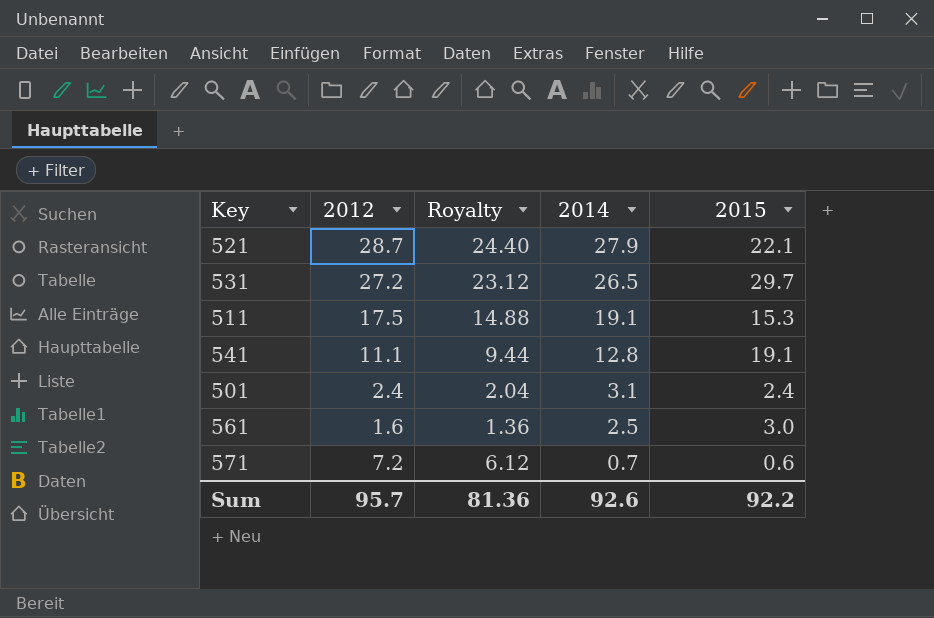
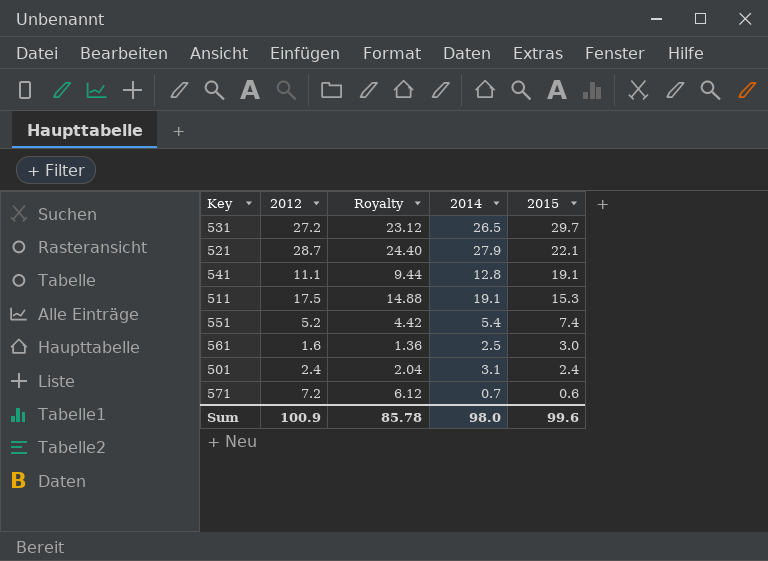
row order: 2014 descending -> 2015 descending
row 551: none -> 5.2 | 4.42 | 5.4 | 7.4
Sum | 2012: 95.7 -> 100.9
Sum | Royalty: 81.36 -> 85.78
Sum | 2014: 92.6 -> 98.0
Sum | 2015: 92.2 -> 99.6

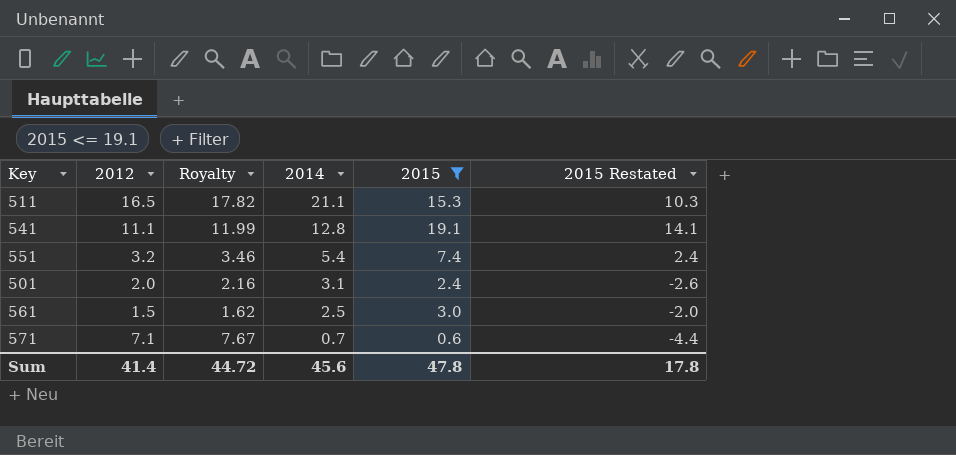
filter: none -> 2015 <= 19.1
row order: 2015 descending -> 2014 descending
column Royalty | formula: [2012] * 0.85 -> [2012] * 1.08
column 2015 Restated | formula: none -> [2015] - 5
511 | 2012: 17.5 -> 16.5
511 | 2014: 19.1 -> 21.1
551 | 2012: 5.2 -> 3.2
501 | 2012: 2.4 -> 2.0
561 | 2012: 1.6 -> 1.5
571 | 2012: 7.2 -> 7.1
Sum | 2012: 100.9 -> 41.4
Sum | Royalty: 85.78 -> 44.72
Sum | 2014: 98.0 -> 45.6
Sum | 2015: 99.6 -> 47.8

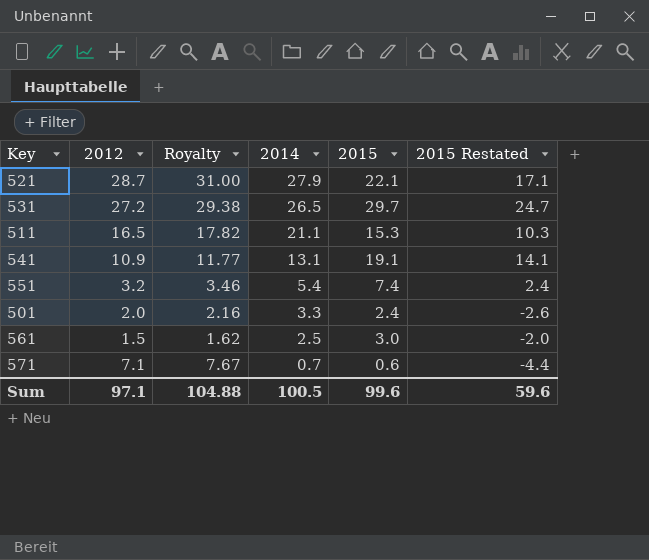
filter: 2015 <= 19.1 -> none
541 | 2012: 11.1 -> 10.9
541 | Royalty: 11.99 -> 11.77
541 | 2014: 12.8 -> 13.1
501 | 2014: 3.1 -> 3.3
Sum | 2012: 41.4 -> 97.1
Sum | Royalty: 44.72 -> 104.88
Sum | 2014: 45.6 -> 100.5
Sum | 2015: 47.8 -> 99.6
Sum | 2015 Restated: 17.8 -> 59.6

